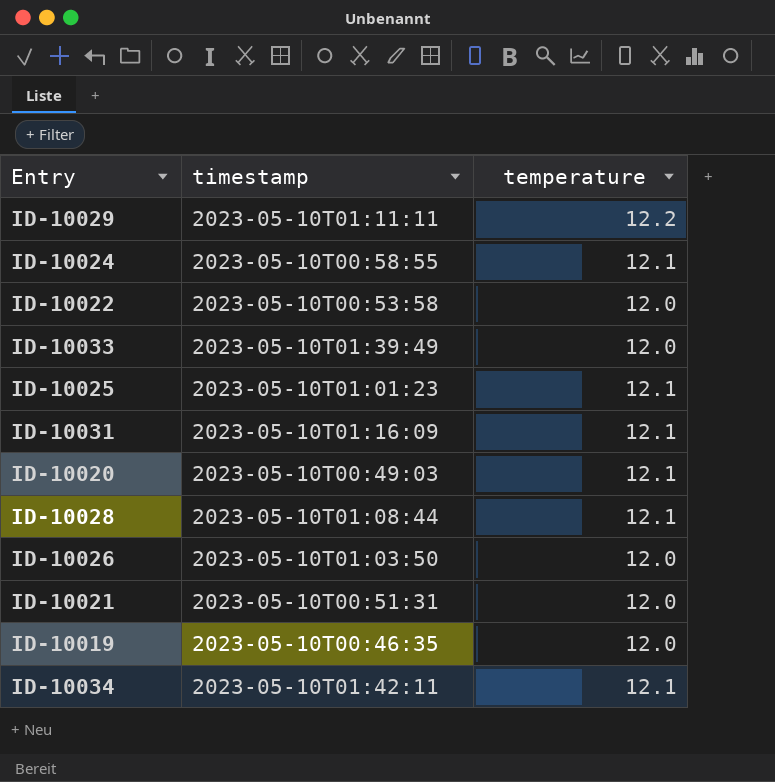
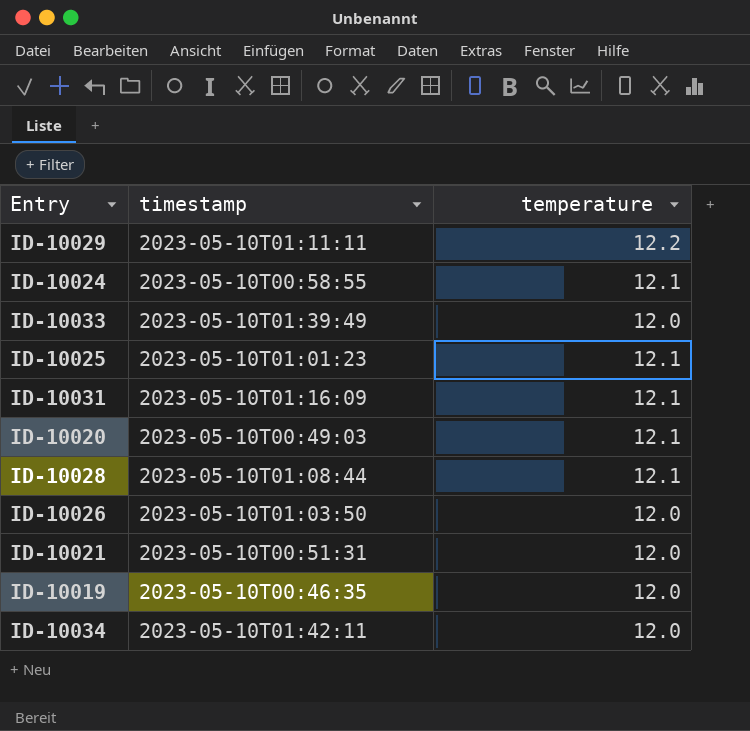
row ID-10022: 2023-05-10T00:53:58 | 12.0 -> none
ID-10034 | temperature: 12.1 -> 12.0

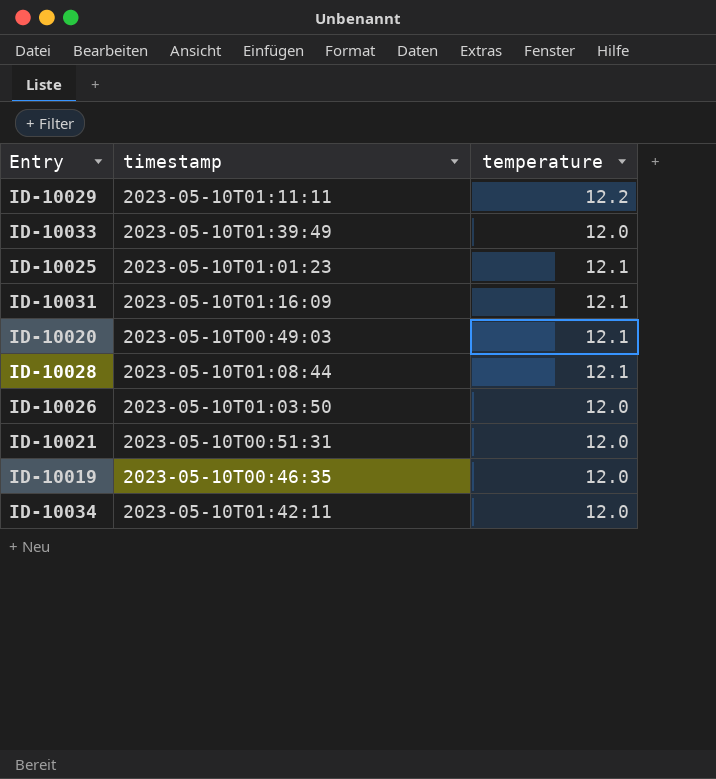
row ID-10024: 2023-05-10T00:58:55 | 12.1 -> none

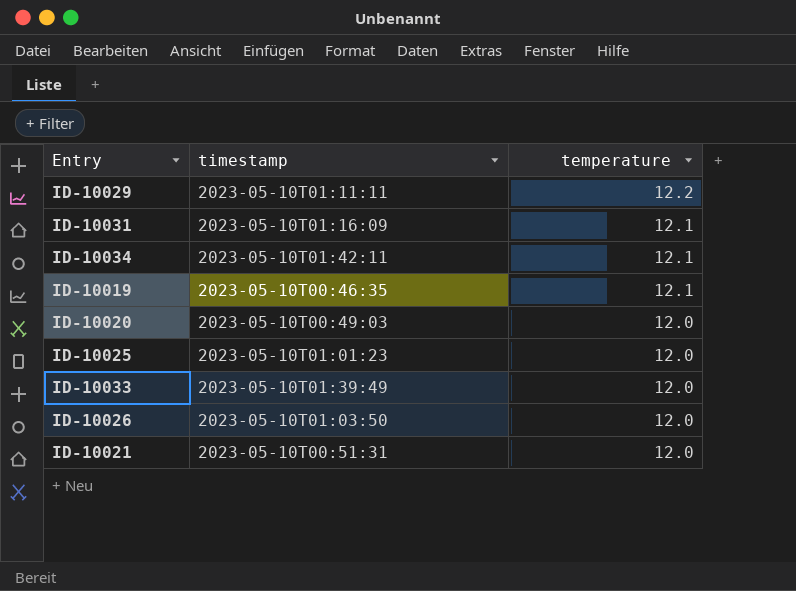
row order: none -> temperature descending
row ID-10028: 2023-05-10T01:08:44 | 12.1 -> none
ID-10034 | temperature: 12.0 -> 12.1
ID-10019 | temperature: 12.0 -> 12.1
ID-10020 | temperature: 12.1 -> 12.0
ID-10025 | temperature: 12.1 -> 12.0

